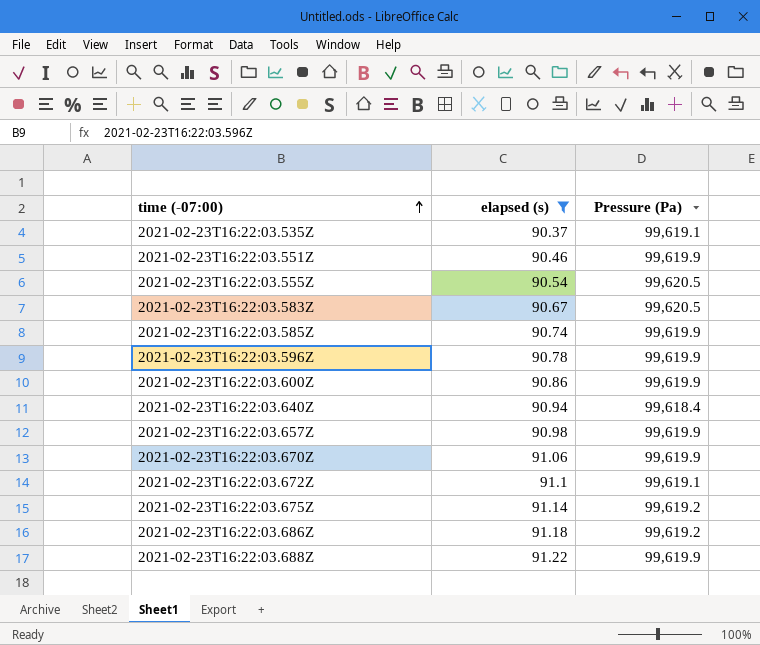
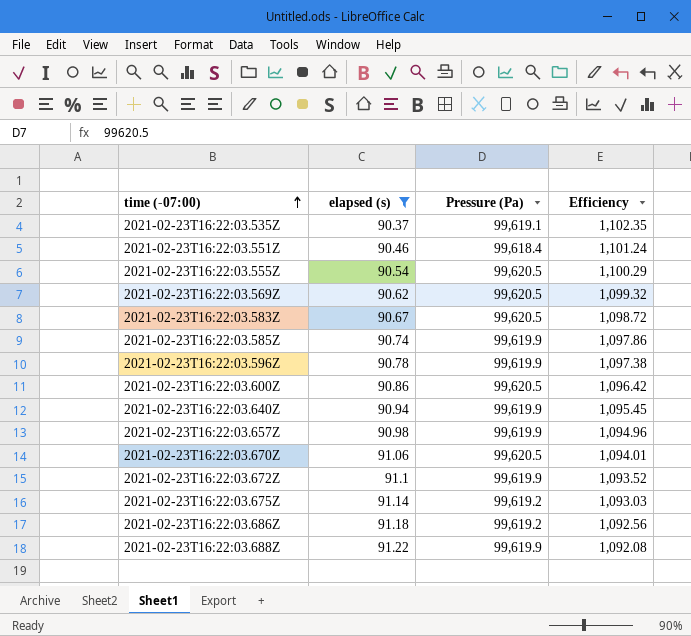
column Efficiency | formula: none -> [Pressure (Pa)] / [elapsed (s)]
2021-02-23T16:22:03.551Z | Pressure (Pa): 99,619.9 -> 99,618.4
row 2021-02-23T16:22:03.569Z: none -> 90.62 | 99,620.5 | 1,099.32
2021-02-23T16:22:03.600Z | Pressure (Pa): 99,619.9 -> 99,620.5
2021-02-23T16:22:03.640Z | Pressure (Pa): 99,618.4 -> 99,619.9
2021-02-23T16:22:03.670Z | Pressure (Pa): 99,619.9 -> 99,620.5
2021-02-23T16:22:03.672Z | Pressure (Pa): 99,619.1 -> 99,619.9

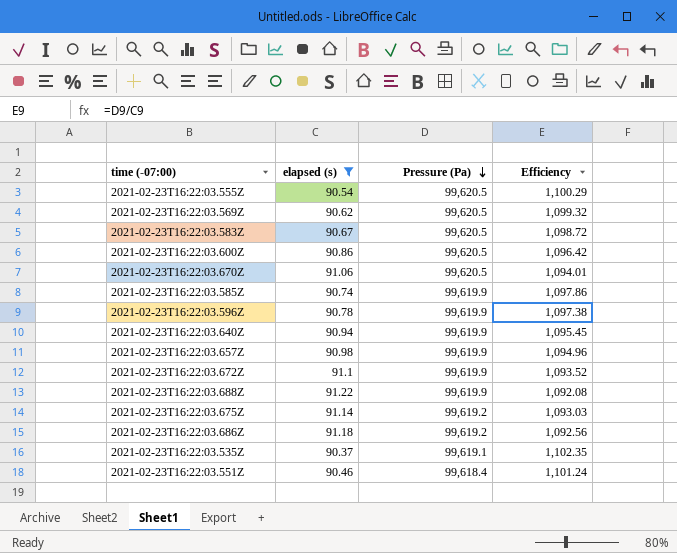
row order: time (-07:00) ascending -> Pressure (Pa) descending

